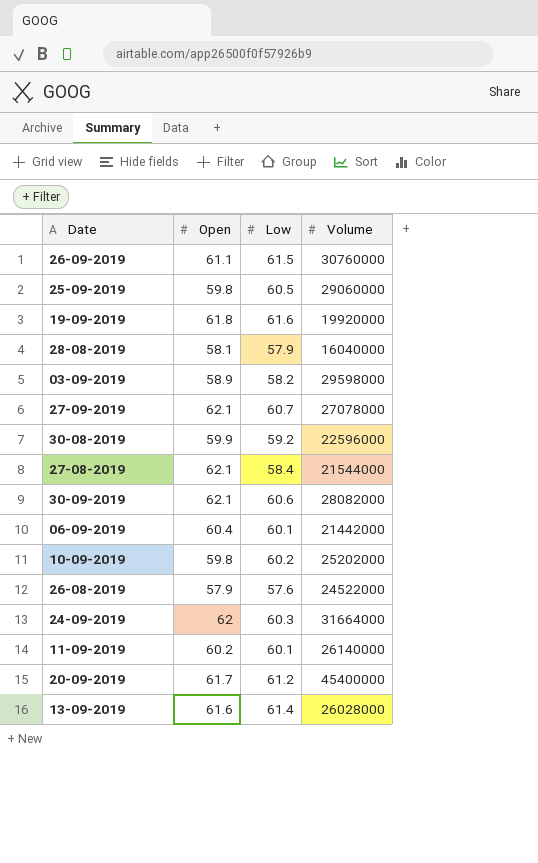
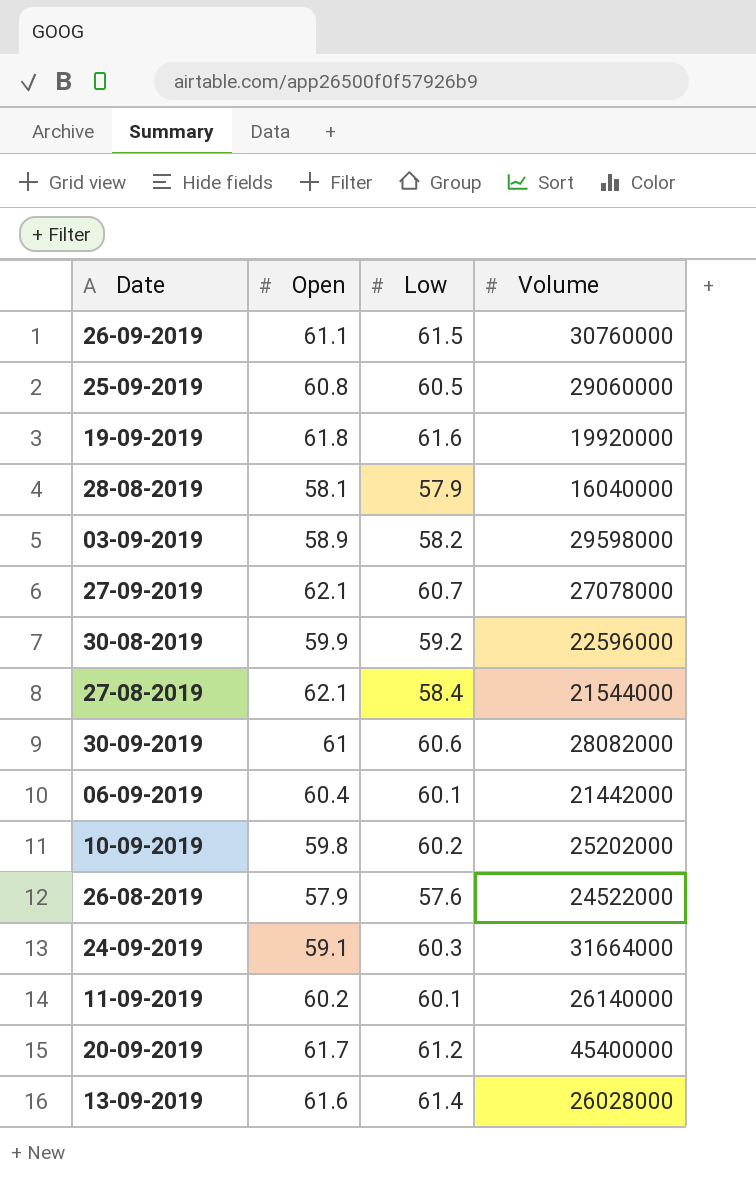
25-09-2019 | Open: 59.8 -> 60.8
30-09-2019 | Open: 62.1 -> 61
24-09-2019 | Open: 62 -> 59.1

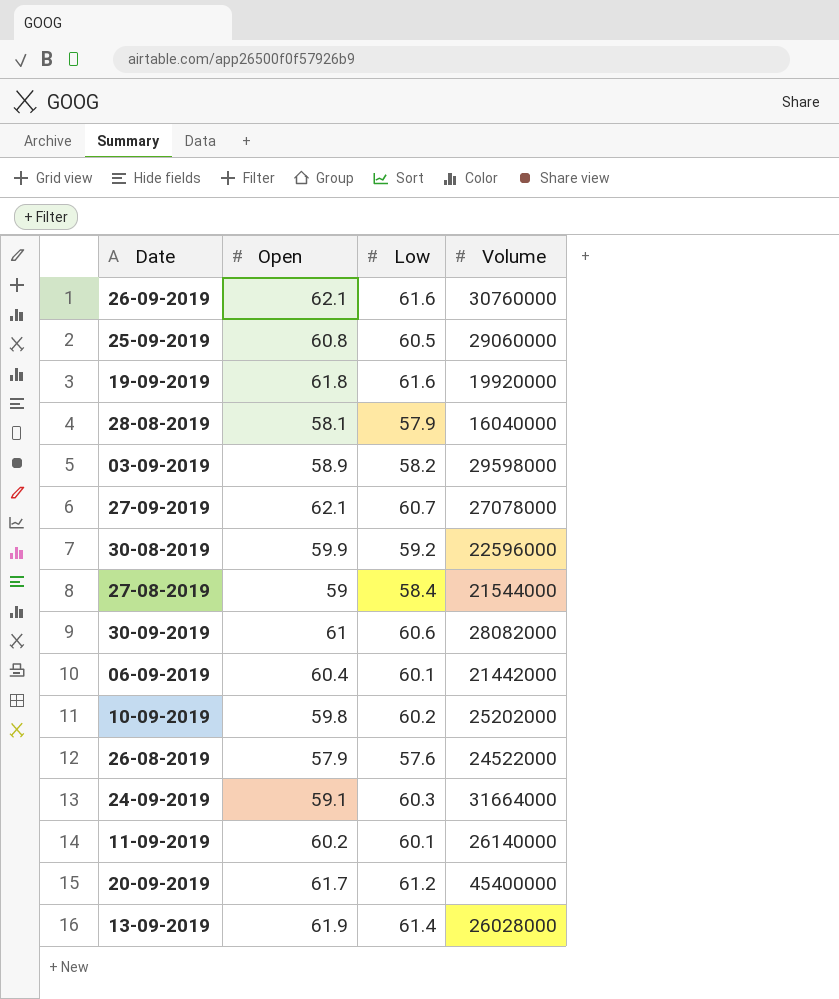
26-09-2019 | Open: 61.1 -> 62.1
26-09-2019 | Low: 61.5 -> 61.6
27-08-2019 | Open: 62.1 -> 59
13-09-2019 | Open: 61.6 -> 61.9

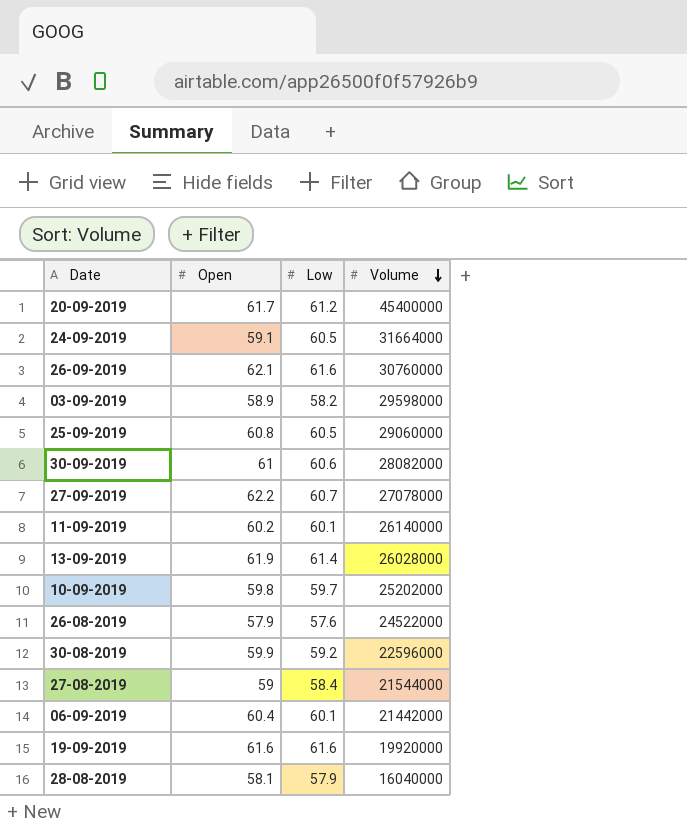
row order: none -> Volume descending
24-09-2019 | Low: 60.3 -> 60.5
27-09-2019 | Open: 62.1 -> 62.2
10-09-2019 | Low: 60.2 -> 59.7
19-09-2019 | Open: 61.8 -> 61.6

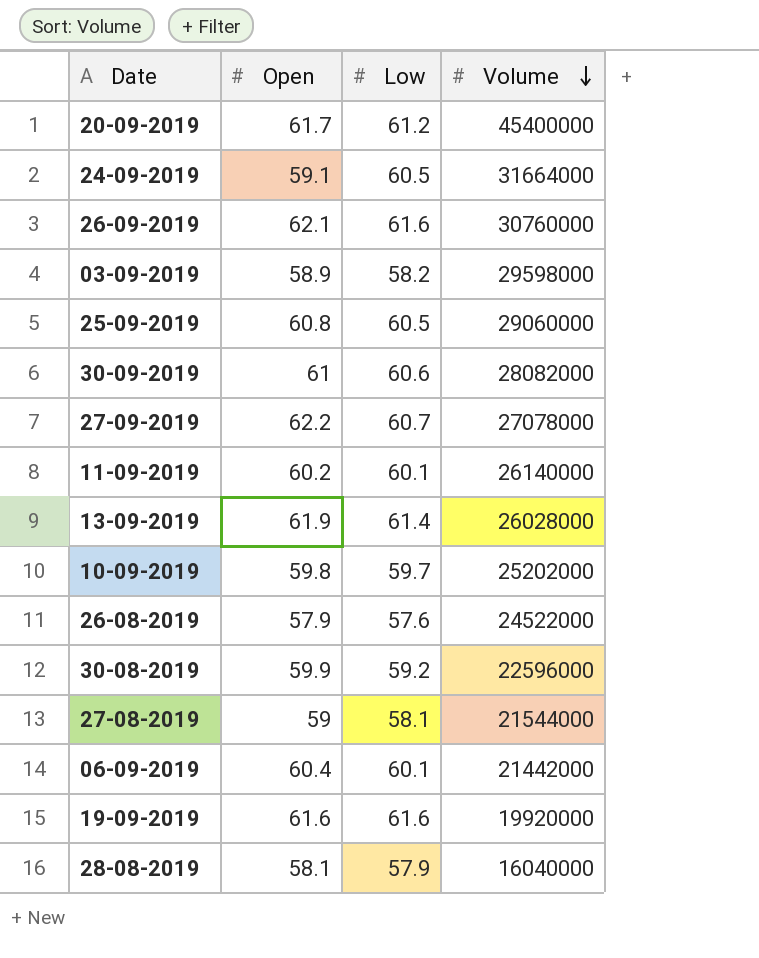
27-08-2019 | Low: 58.4 -> 58.1

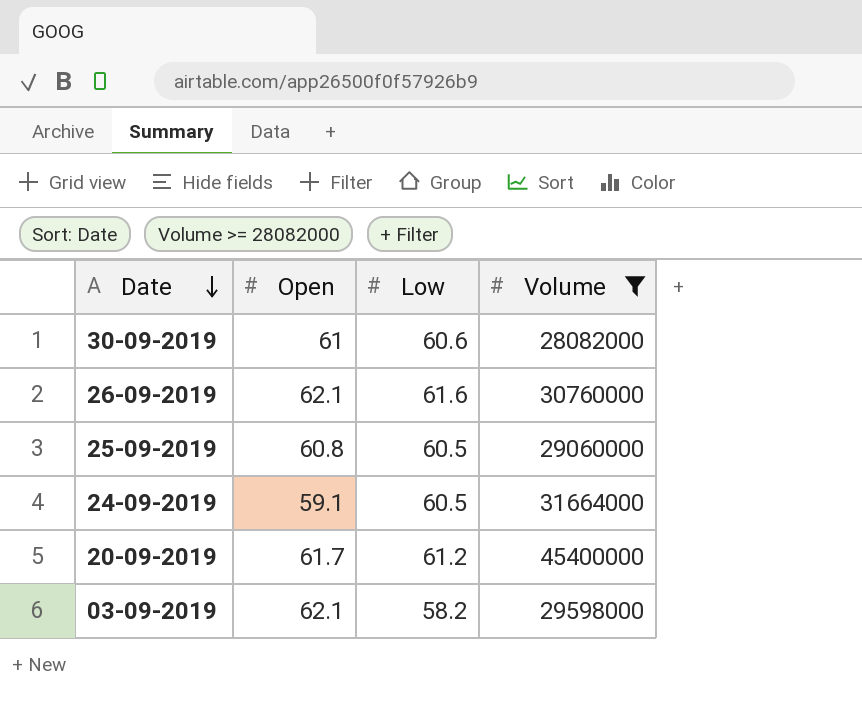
filter: none -> Volume >= 28082000
row order: Volume descending -> Date descending
03-09-2019 | Open: 58.9 -> 62.1

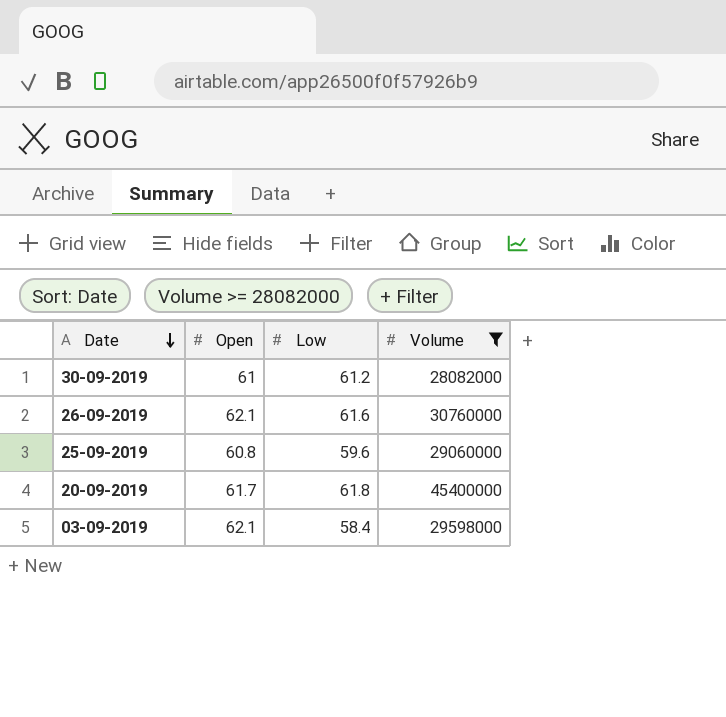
row 24-09-2019: 59.1 | 60.5 | 31664000 -> none
30-09-2019 | Low: 60.6 -> 61.2
25-09-2019 | Low: 60.5 -> 59.6
20-09-2019 | Low: 61.2 -> 61.8
03-09-2019 | Low: 58.2 -> 58.4

